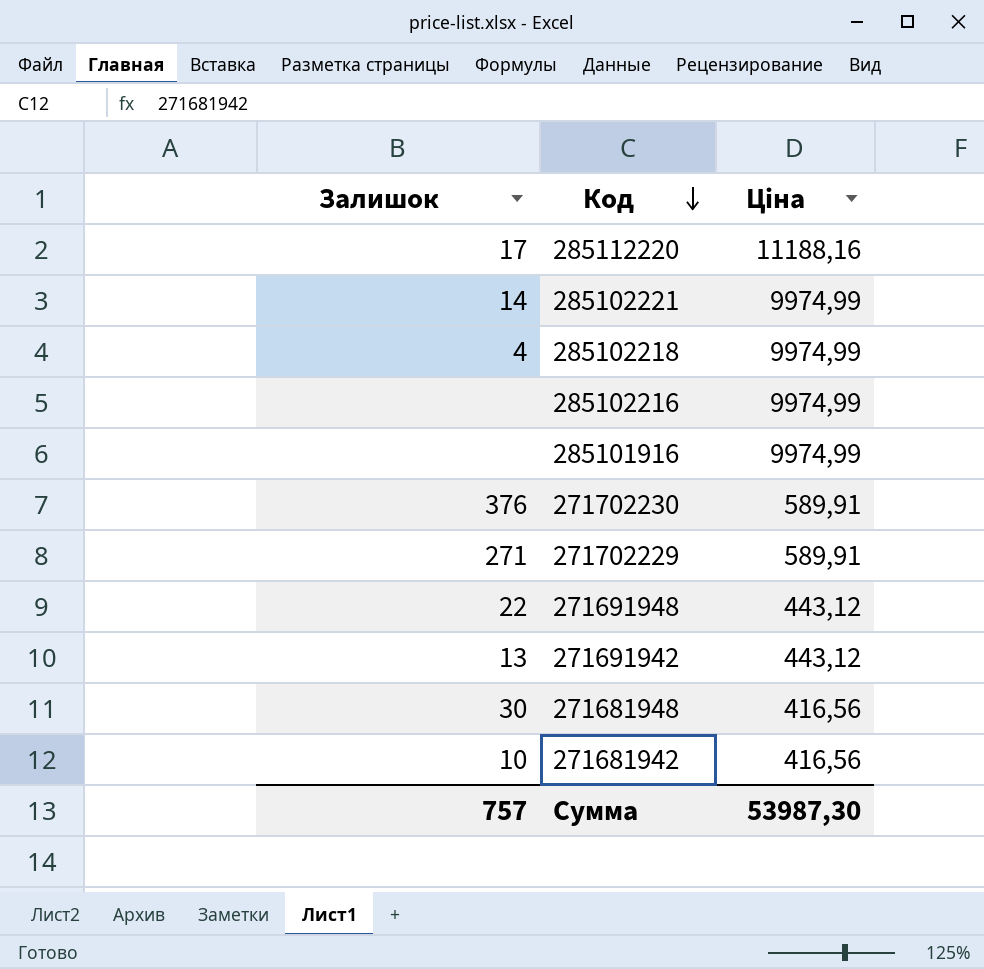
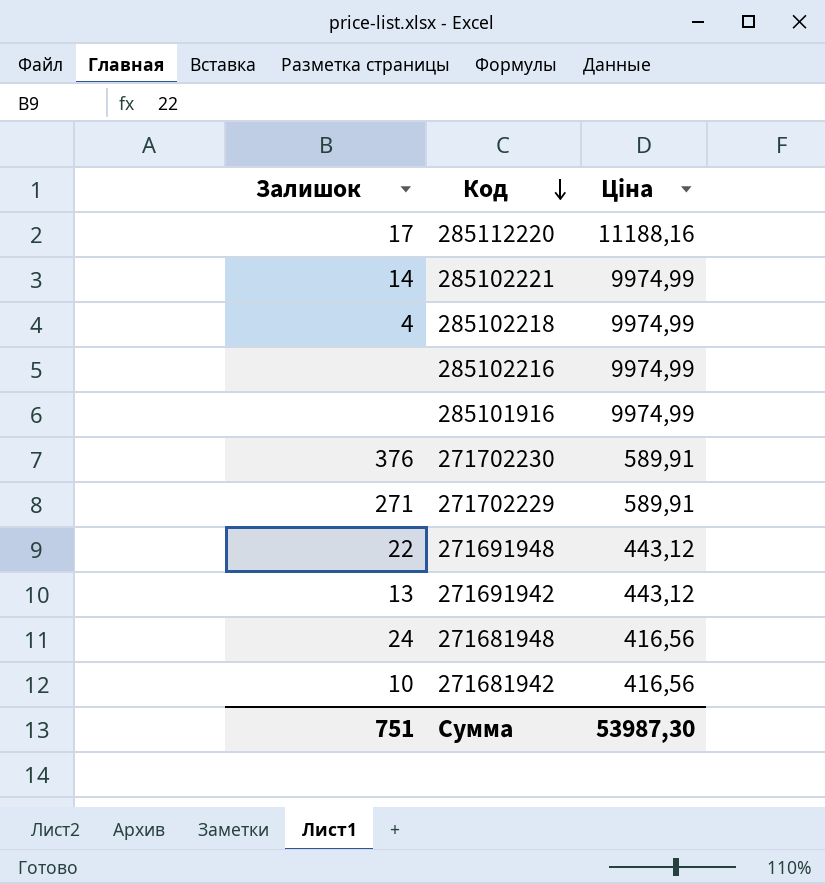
271681948 | Залишок: 30 -> 24
Сумма | Залишок: 757 -> 751

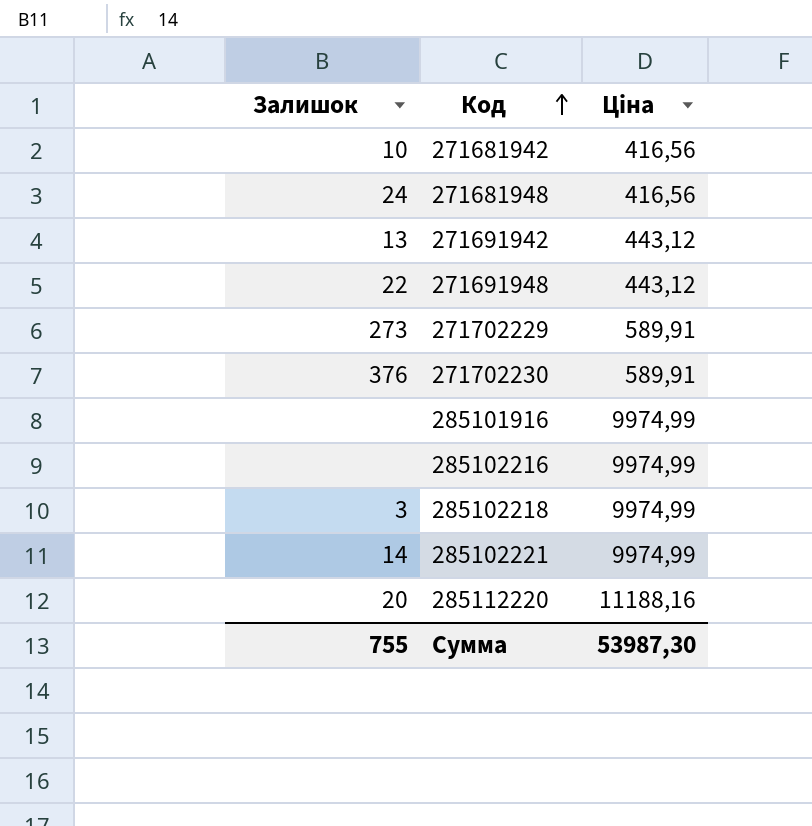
row order: Код descending -> Код ascending
271702229 | Залишок: 271 -> 273
285102218 | Залишок: 4 -> 3
285112220 | Залишок: 17 -> 20
Сумма | Залишок: 751 -> 755

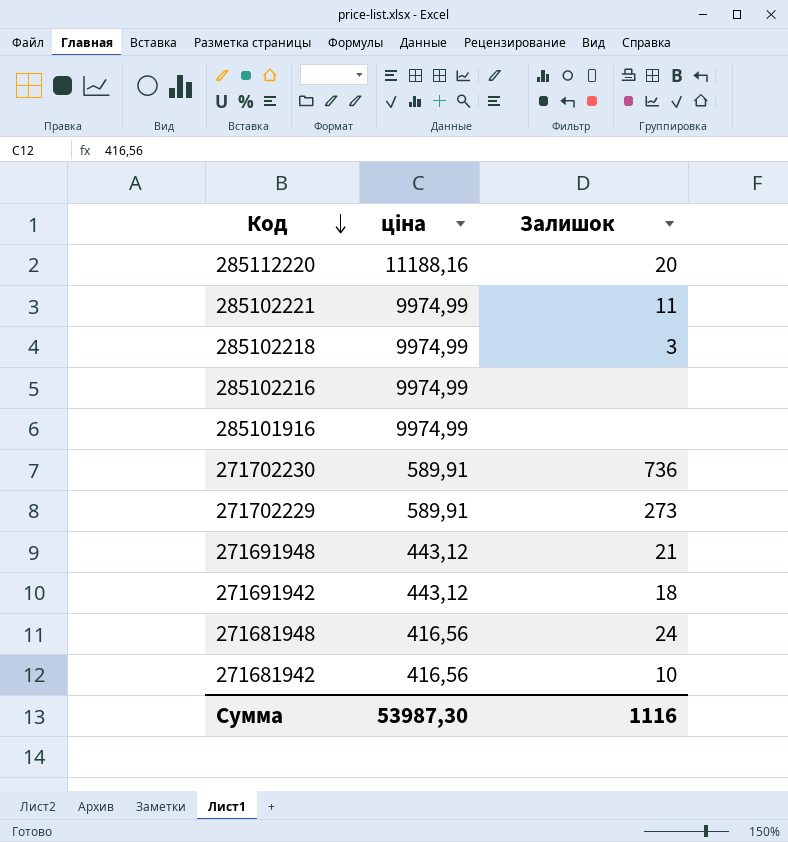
row order: Код ascending -> Код descending
column name: Ціна -> ціна
column Залишок | position: 1 -> 3
285102221 | Залишок: 14 -> 11
271702230 | Залишок: 376 -> 736
271691948 | Залишок: 22 -> 21
271691942 | Залишок: 13 -> 18
Сумма | Залишок: 755 -> 1116

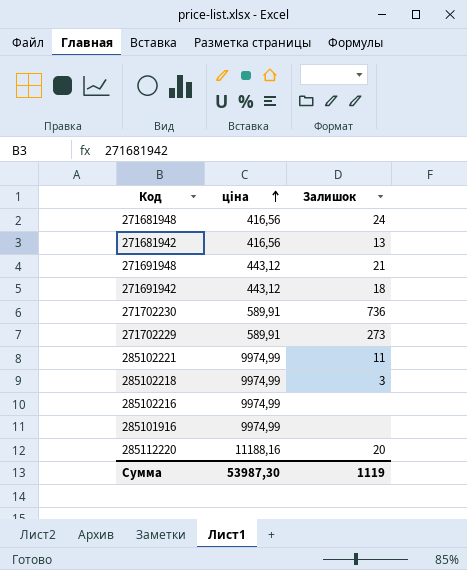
row order: Код descending -> ціна ascending
271681942 | Залишок: 10 -> 13
Сумма | Залишок: 1116 -> 1119

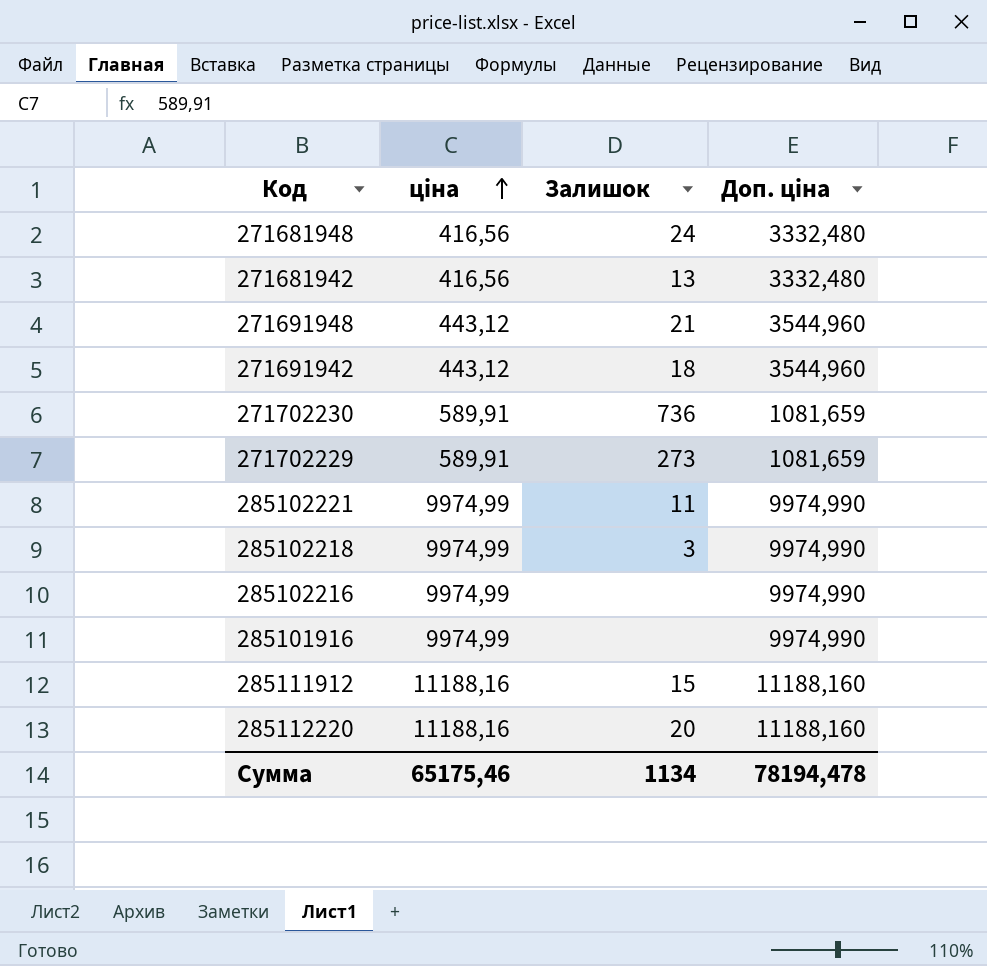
column Доп. ціна | position: none -> 4
row 285111912: none -> 11188,16 | 15 | 11188,160
Сумма | ціна: 53987,30 -> 65175,46
Сумма | Залишок: 1119 -> 1134

